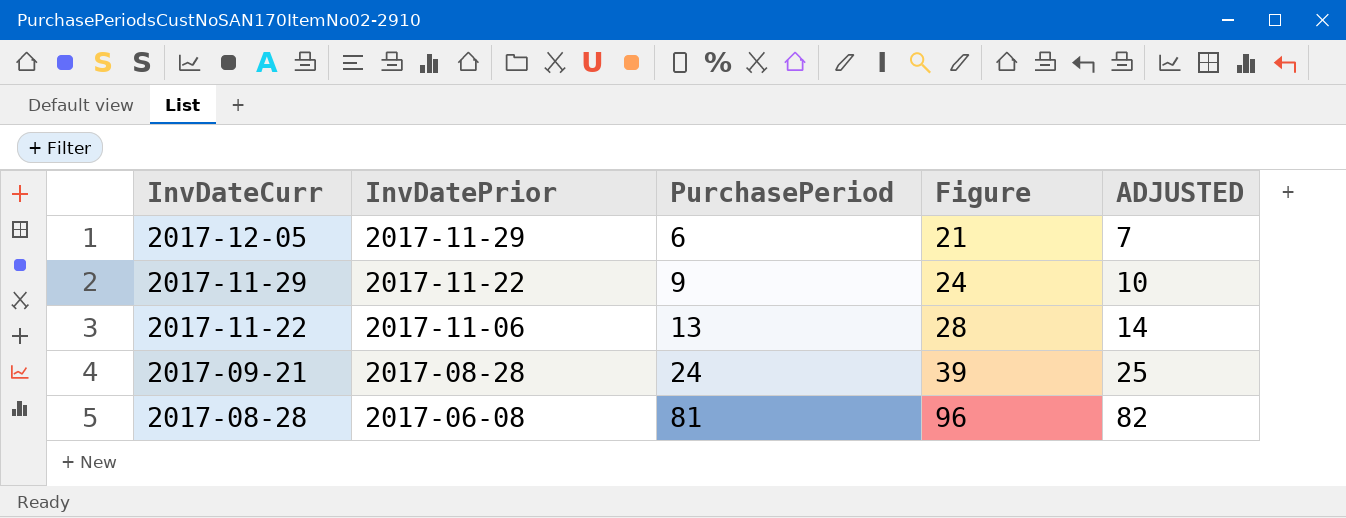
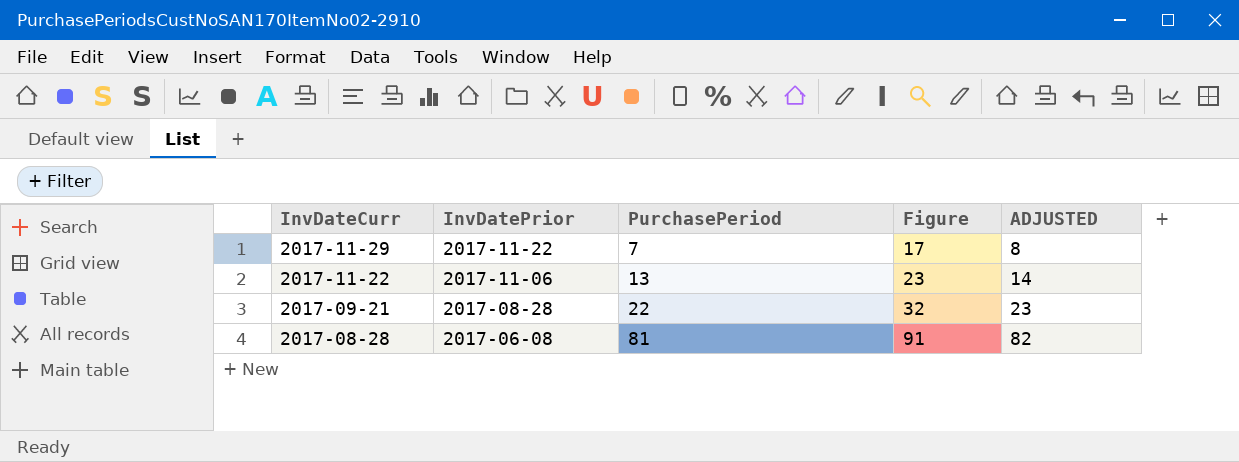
column Figure | formula: [PurchasePeriod] + 15 -> [PurchasePeriod] + 10
row 2017-12-05: 2017-11-29 | 6 | 21 | 7 -> none
2017-11-29 | PurchasePeriod: 9 -> 7
2017-11-29 | ADJUSTED: 10 -> 8
2017-09-21 | PurchasePeriod: 24 -> 22
2017-09-21 | ADJUSTED: 25 -> 23

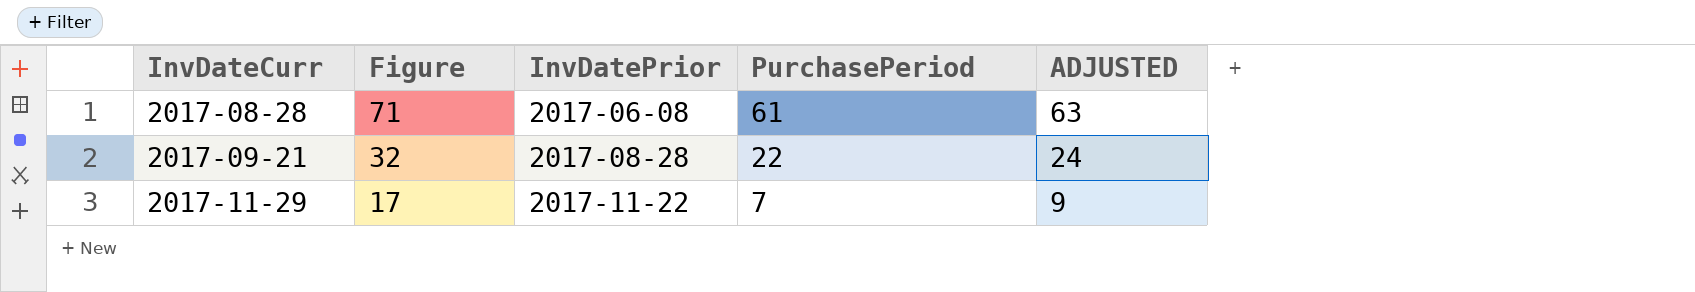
row order: InvDateCurr descending -> InvDateCurr ascending
column Figure | position: 4 -> 2
column ADJUSTED | formula: [PurchasePeriod] + 1 -> [PurchasePeriod] + 2
row 2017-11-22: 2017-11-06 | 13 | 23 | 14 -> none
2017-08-28 | Figure: 91 -> 71
2017-08-28 | PurchasePeriod: 81 -> 61

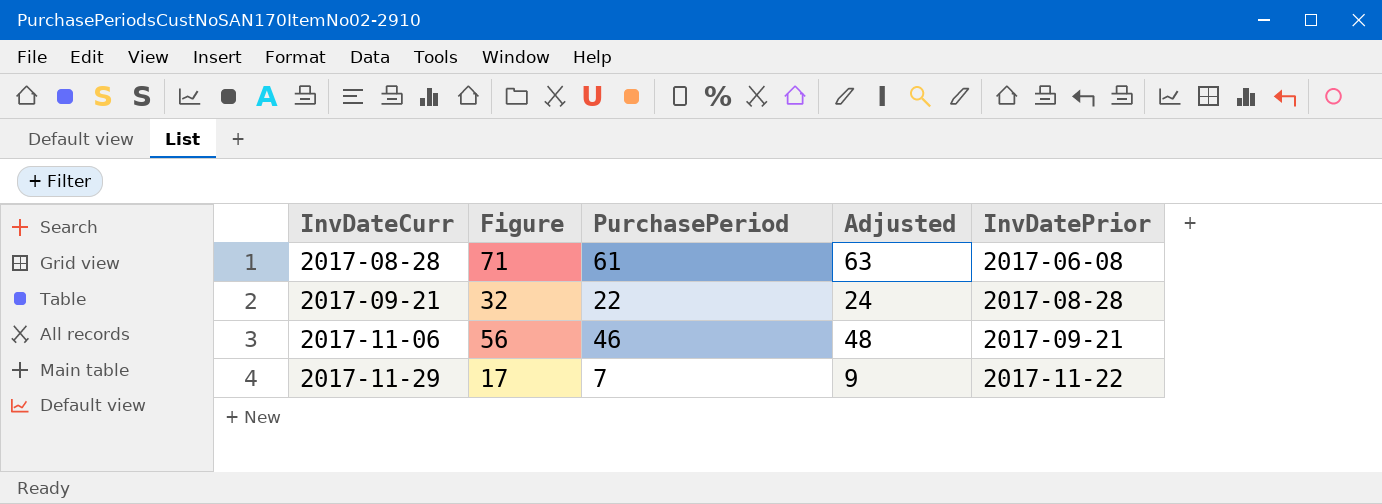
column name: ADJUSTED -> Adjusted
column InvDatePrior | position: 3 -> 5
row 2017-11-06: none -> 56 | 46 | 48 | 2017-09-21

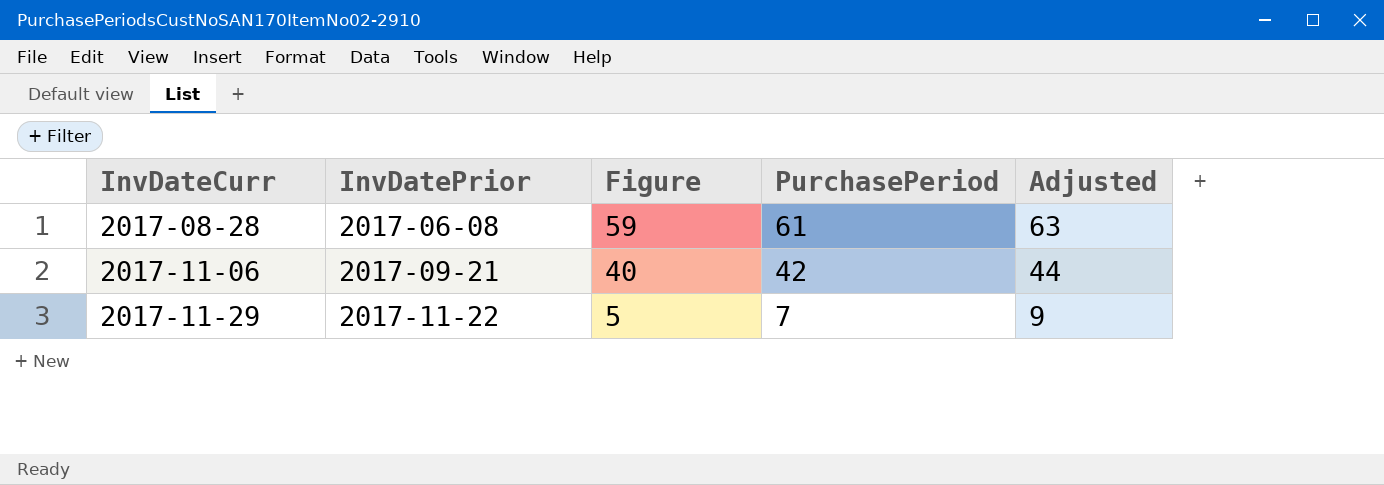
column InvDatePrior | position: 5 -> 2
column Figure | formula: [PurchasePeriod] + 10 -> [PurchasePeriod] - 2
row 2017-09-21: 32 | 22 | 24 | 2017-08-28 -> none
2017-11-06 | PurchasePeriod: 46 -> 42
2017-11-06 | Adjusted: 48 -> 44

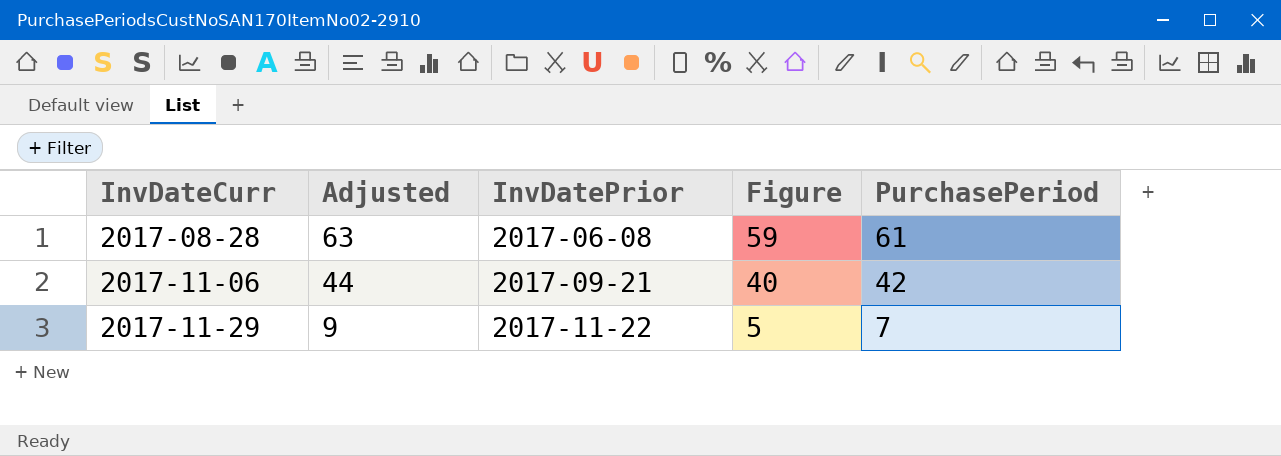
column Adjusted | position: 5 -> 2

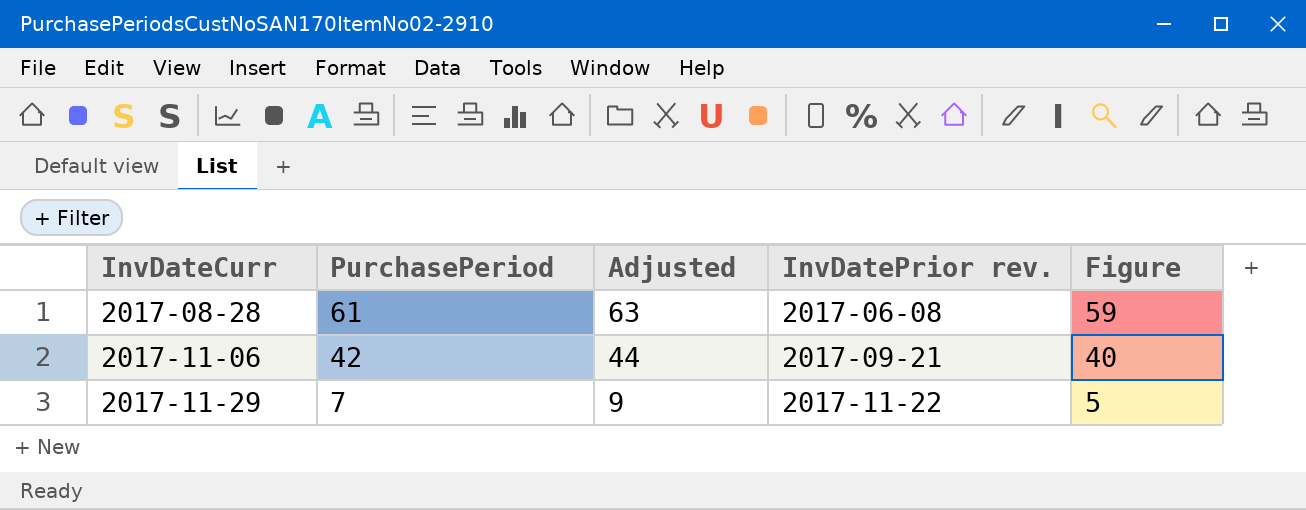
column PurchasePeriod | position: 5 -> 2
column name: InvDatePrior -> InvDatePrior rev.

